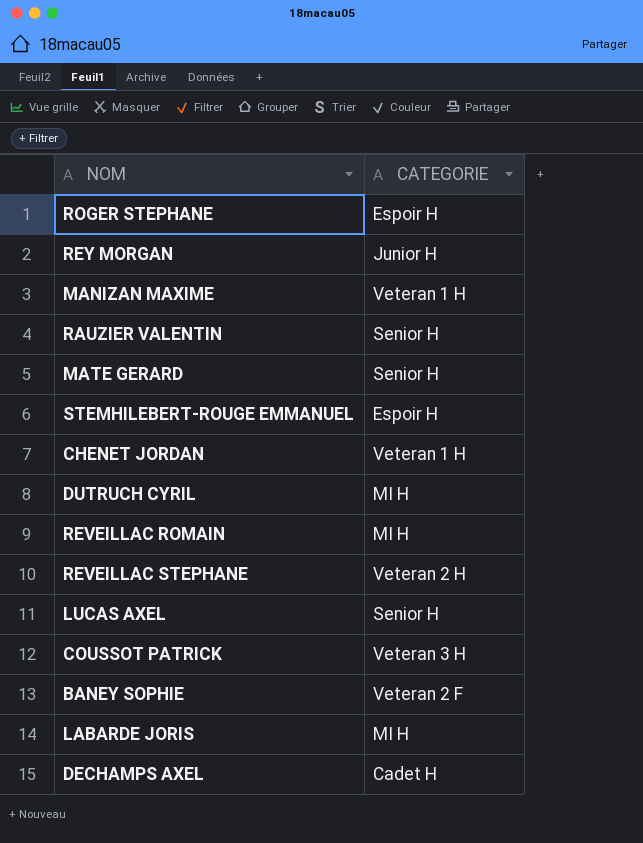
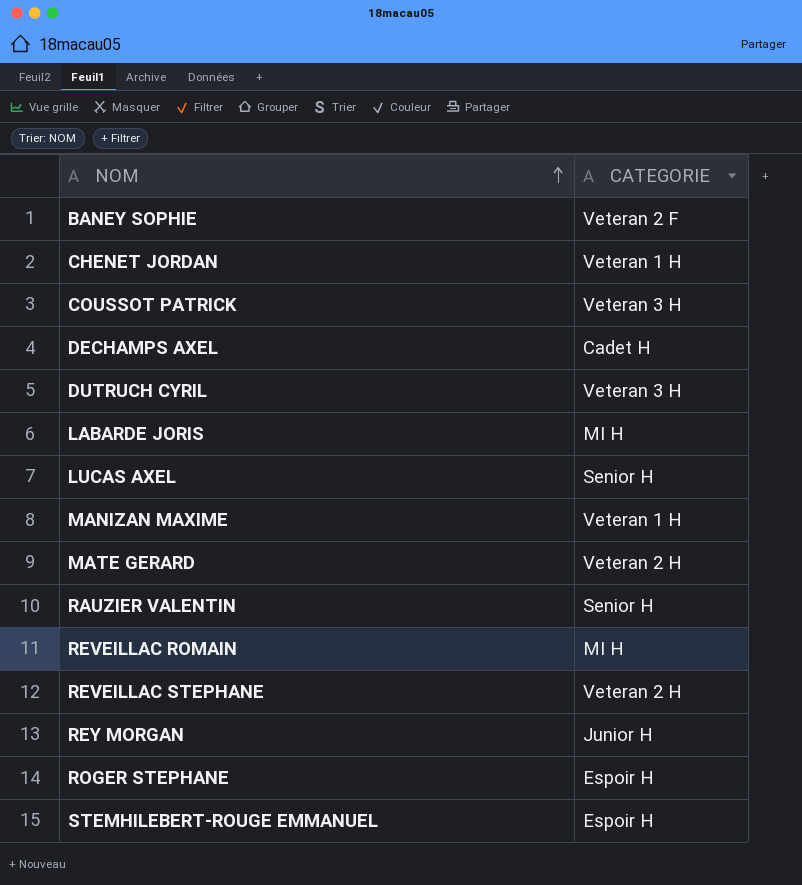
row order: none -> NOM ascending
DUTRUCH CYRIL | CATEGORIE: MI H -> Veteran 3 H
MATE GERARD | CATEGORIE: Senior H -> Veteran 2 H

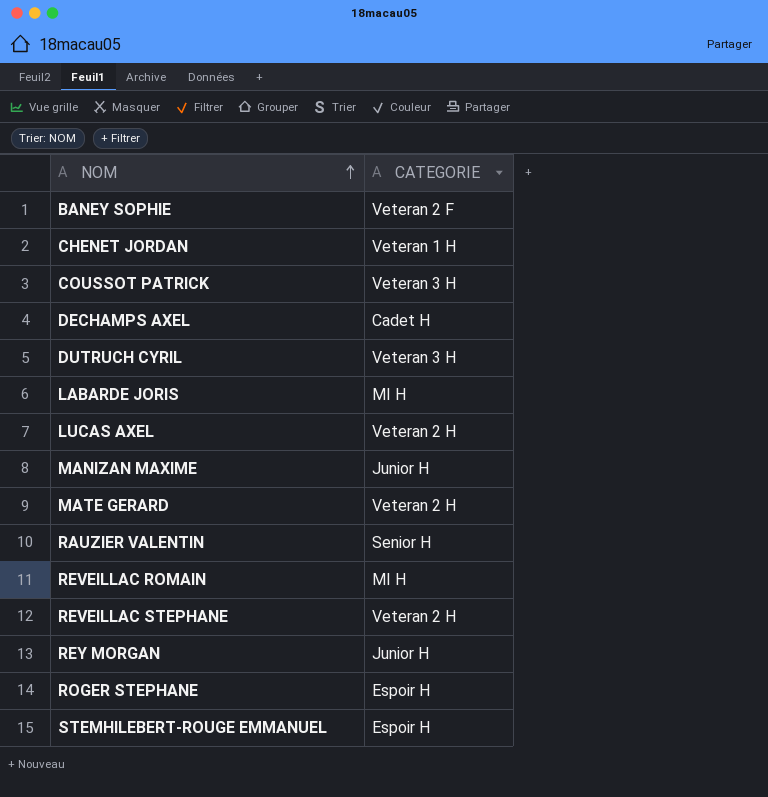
LUCAS AXEL | CATEGORIE: Senior H -> Veteran 2 H
MANIZAN MAXIME | CATEGORIE: Veteran 1 H -> Junior H

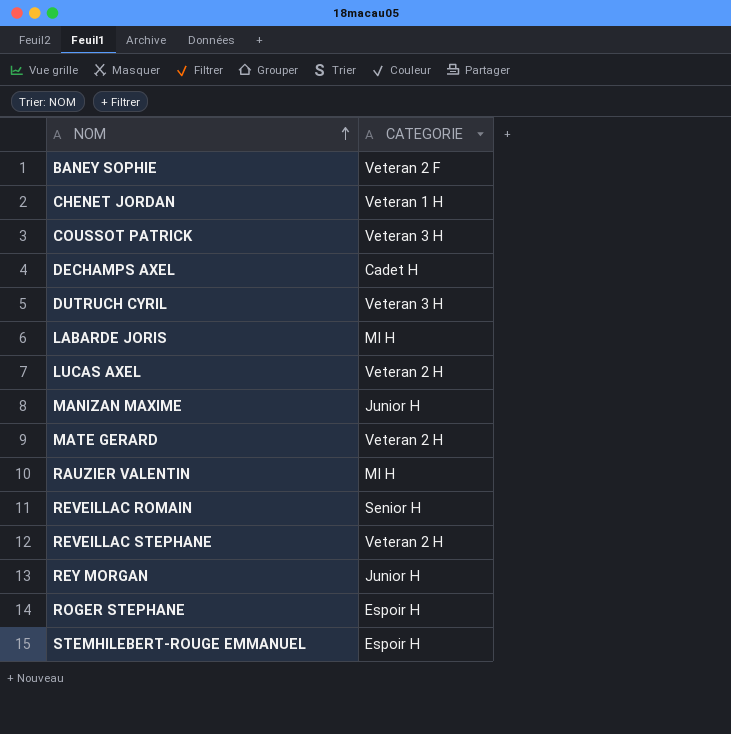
RAUZIER VALENTIN | CATEGORIE: Senior H -> MI H
REVEILLAC ROMAIN | CATEGORIE: MI H -> Senior H

